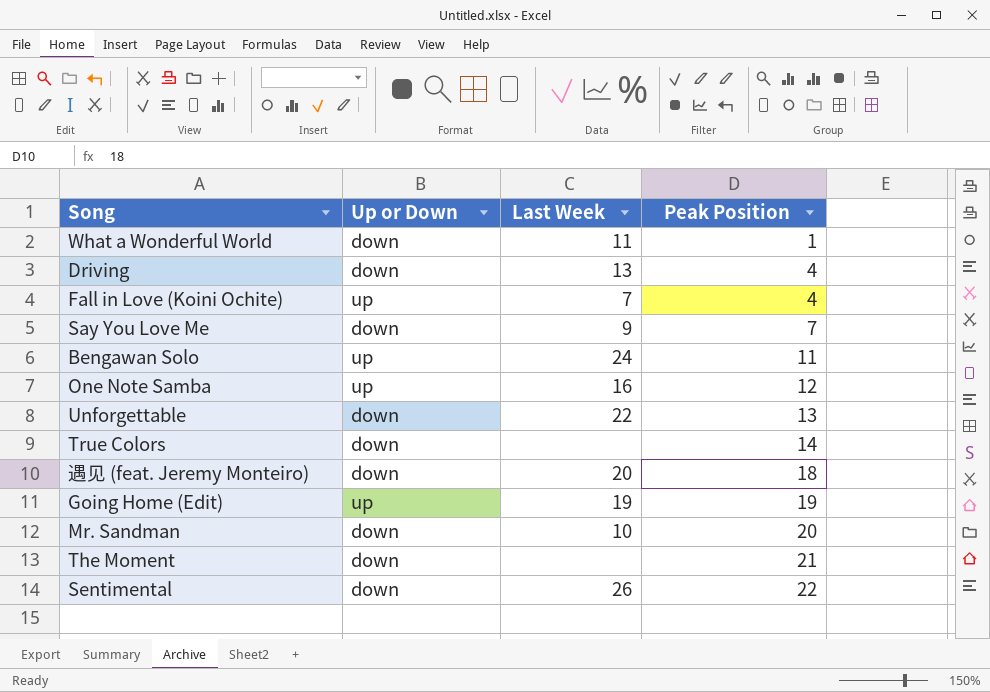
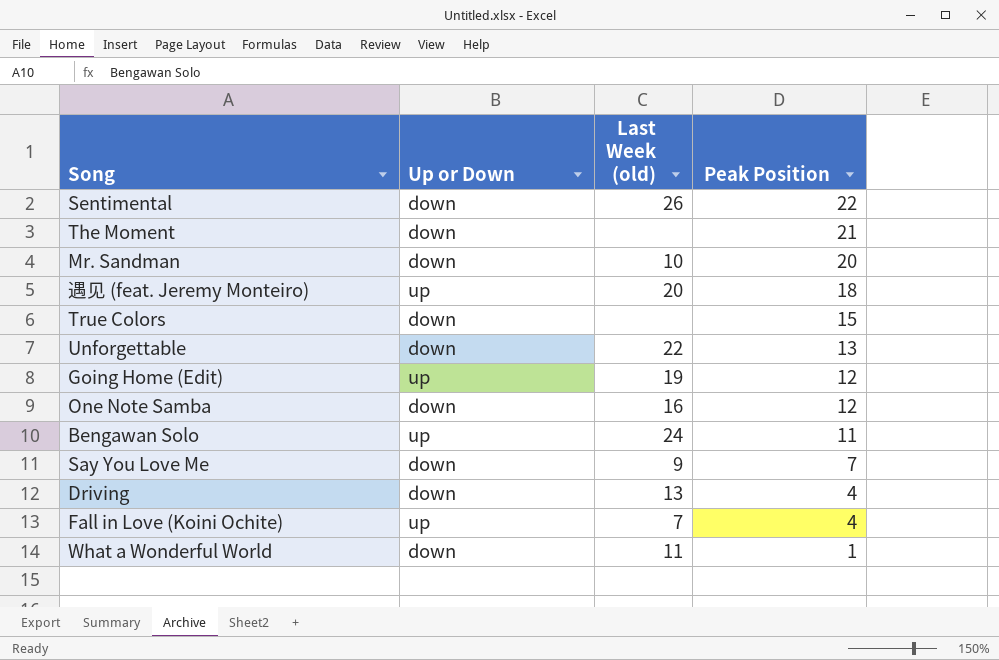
row order: Peak Position ascending -> Peak Position descending
column name: Last Week -> Last Week (old)
遇见 (feat. Jeremy Monteiro) | Up or Down: down -> up
True Colors | Peak Position: 14 -> 15
Going Home (Edit) | Peak Position: 19 -> 12
One Note Samba | Up or Down: up -> down

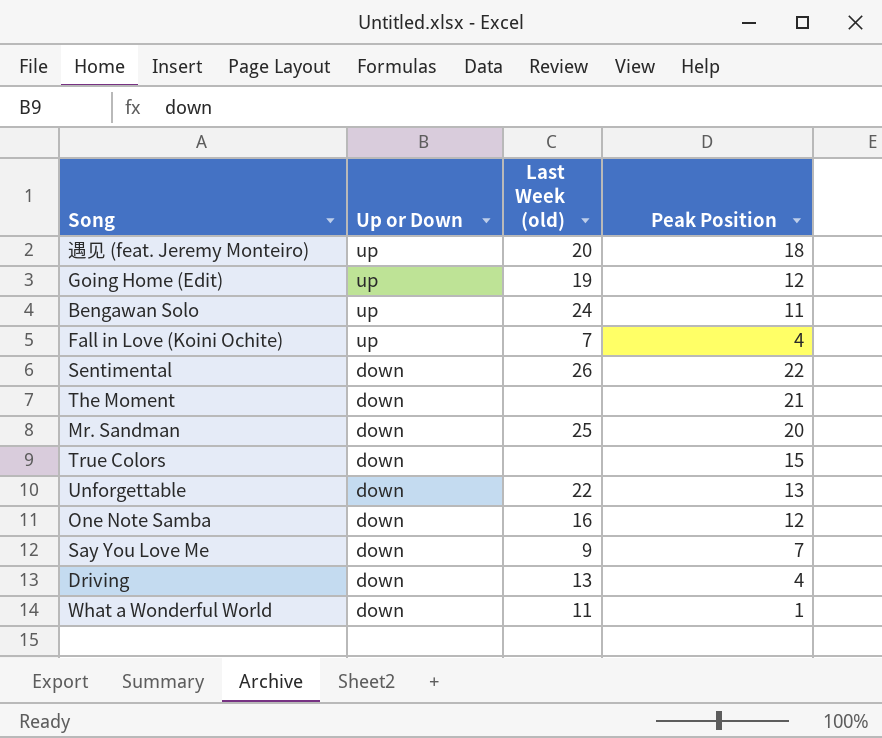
row order: Peak Position descending -> Up or Down descending
Mr. Sandman | Last Week (old): 10 -> 25

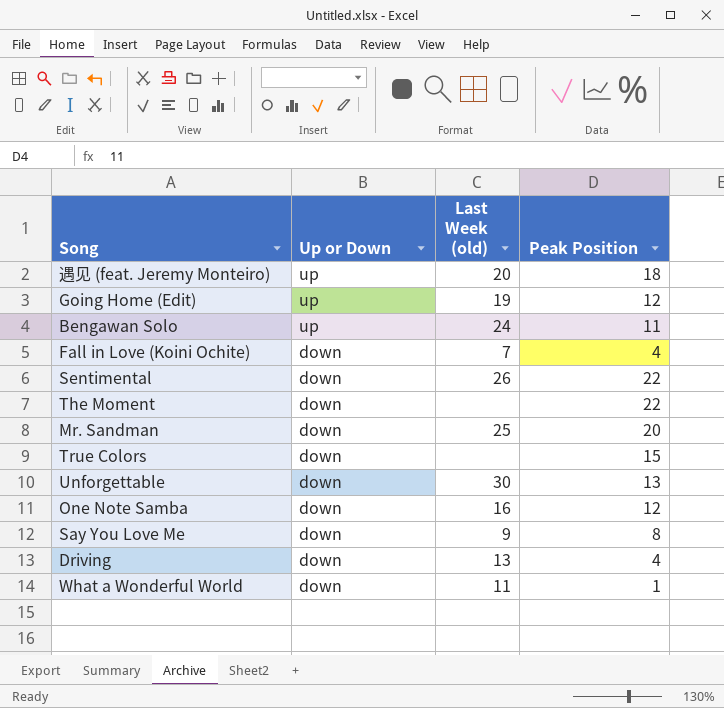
Fall in Love (Koini Ochite) | Up or Down: up -> down
The Moment | Peak Position: 21 -> 22
Unforgettable | Last Week (old): 22 -> 30
Say You Love Me | Peak Position: 7 -> 8

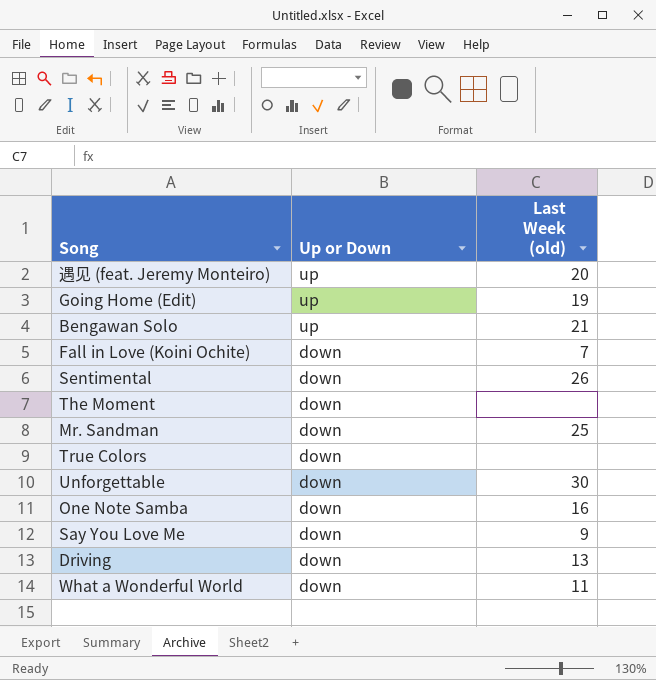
column Peak Position | position: 4 -> none
Bengawan Solo | Last Week (old): 24 -> 21

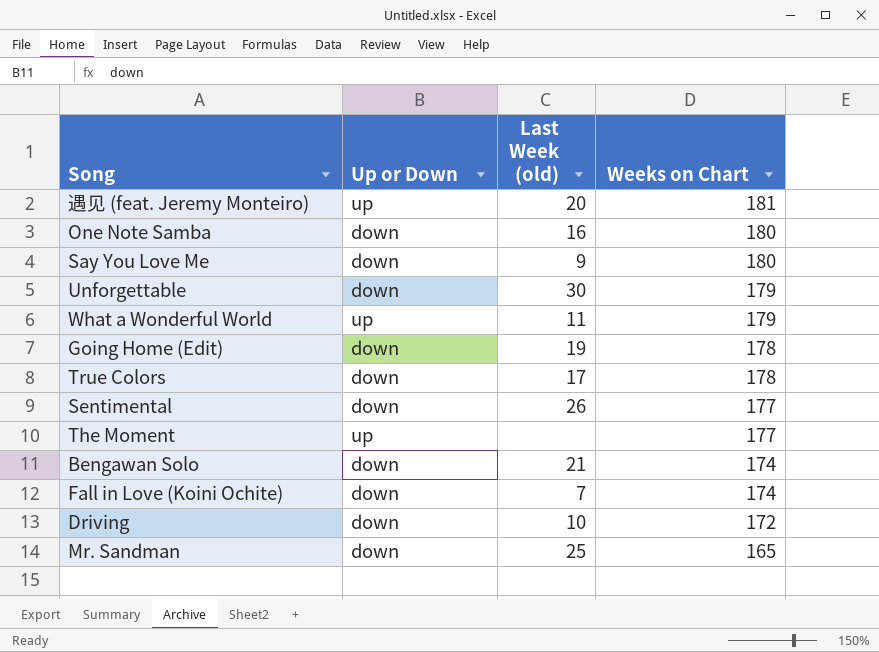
row order: Up or Down descending -> Weeks on Chart descending
column Weeks on Chart | position: none -> 4
What a Wonderful World | Up or Down: down -> up
Going Home (Edit) | Up or Down: up -> down
True Colors | Last Week (old): none -> 17
The Moment | Up or Down: down -> up
Bengawan Solo | Up or Down: up -> down
Driving | Last Week (old): 13 -> 10

